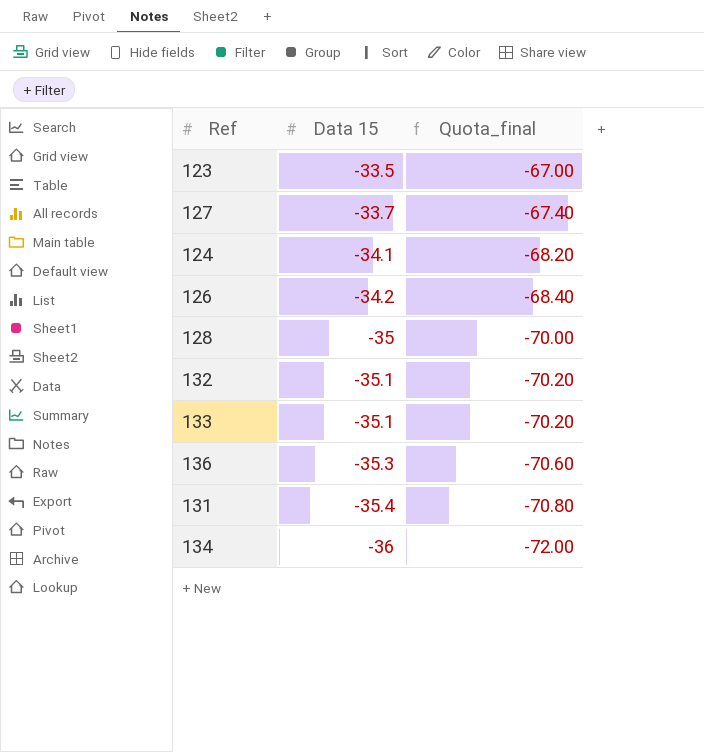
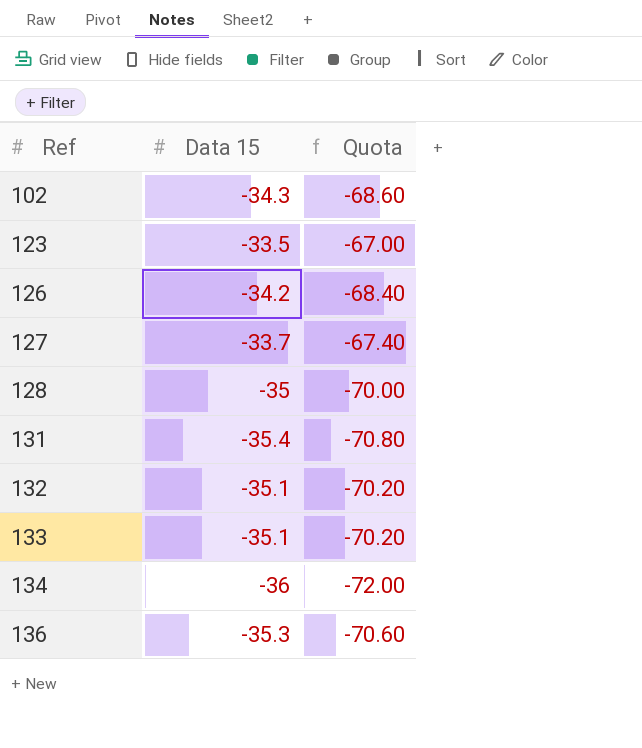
row order: Data 15 descending -> Ref ascending
column name: Quota_final -> Quota
row 124: -34.1 | -68.20 -> none
row 102: none -> -34.3 | -68.60

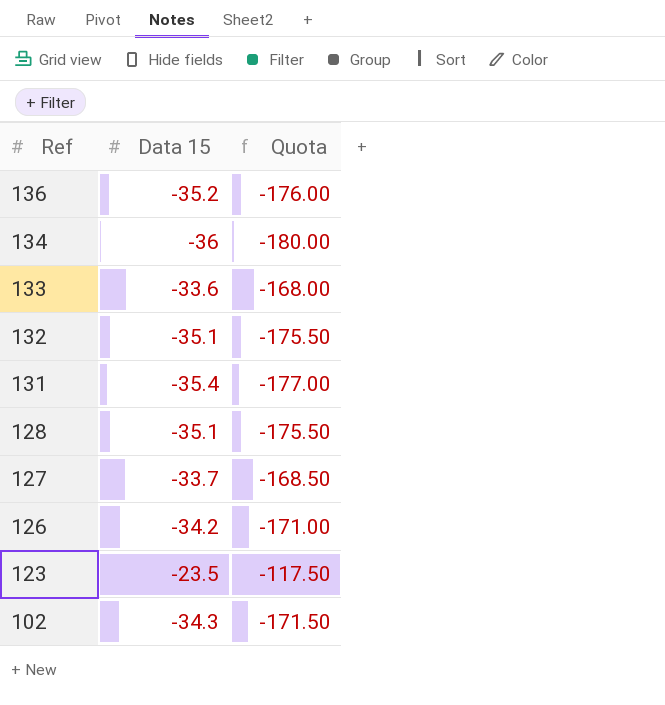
row order: Ref ascending -> Ref descending
column Quota | formula: [Data 15] * 2 -> [Data 15] * 5
136 | Data 15: -35.3 -> -35.2
133 | Data 15: -35.1 -> -33.6
128 | Data 15: -35 -> -35.1
123 | Data 15: -33.5 -> -23.5

